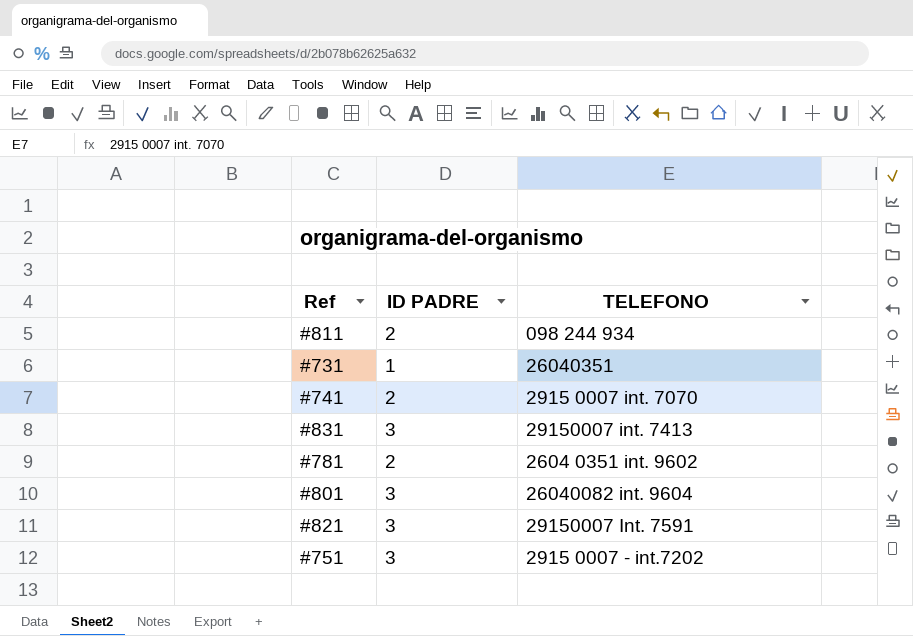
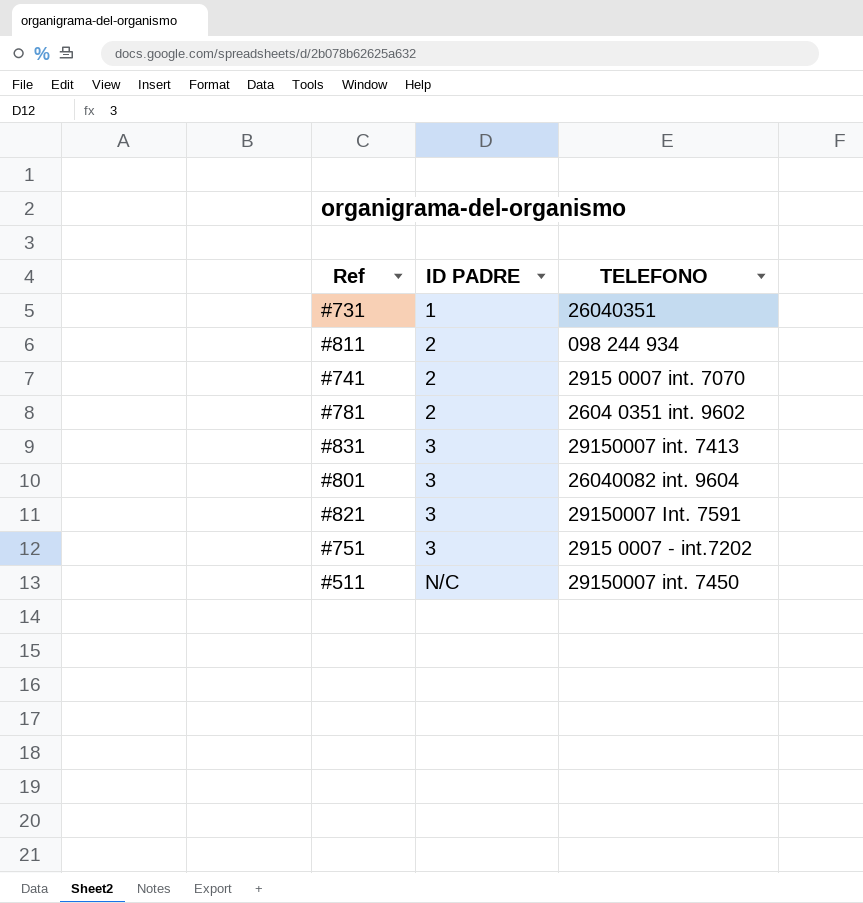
row order: none -> ID PADRE ascending
row #511: none -> N/C | 29150007 int. 7450

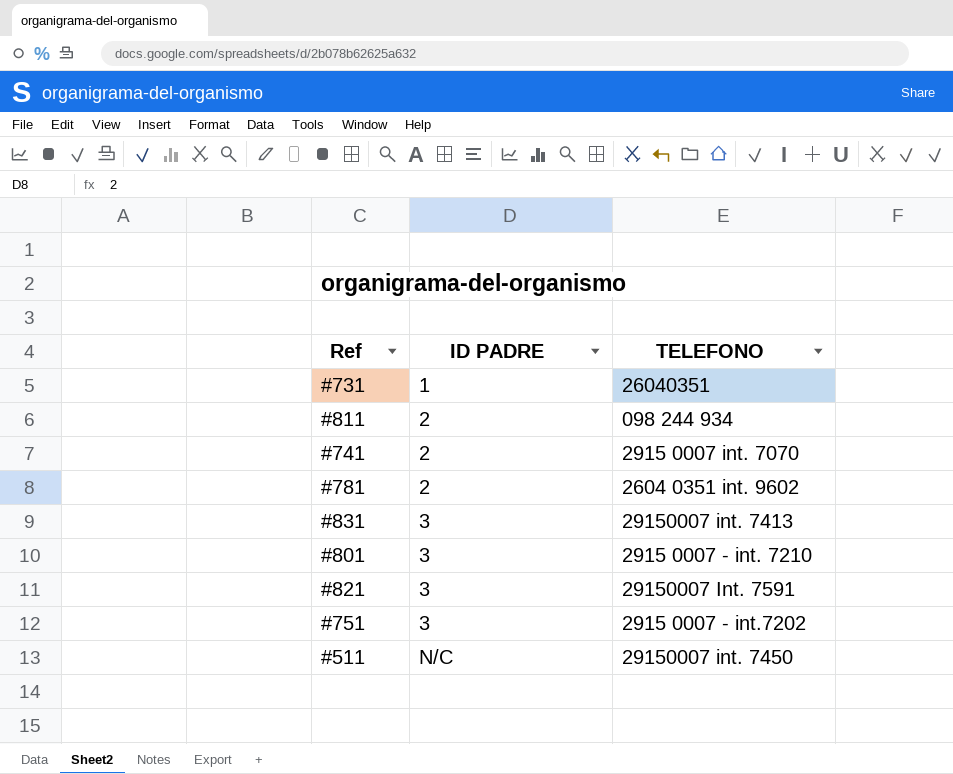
#801 | TELEFONO: 26040082 int. 9604 -> 2915 0007 - int. 7210

